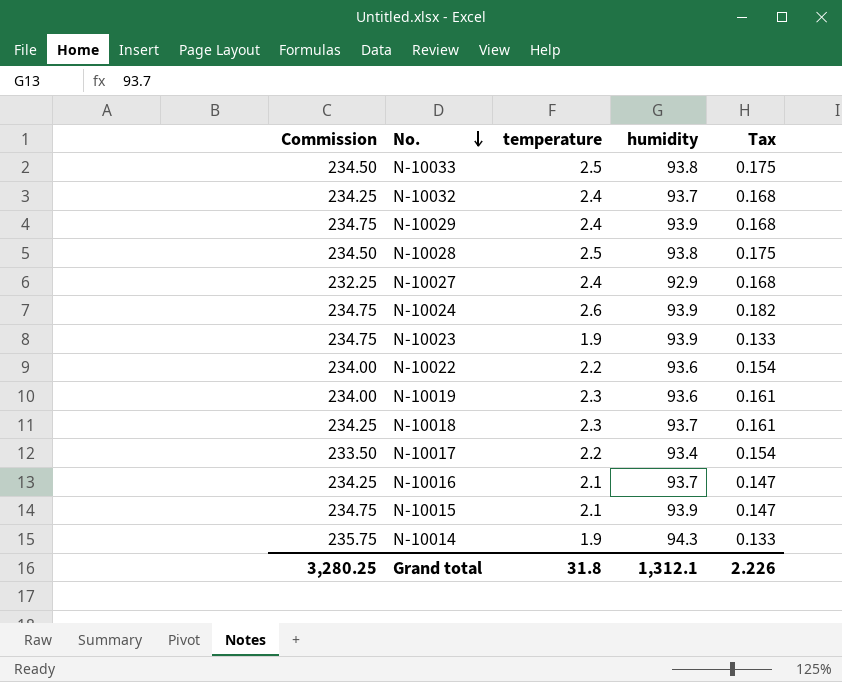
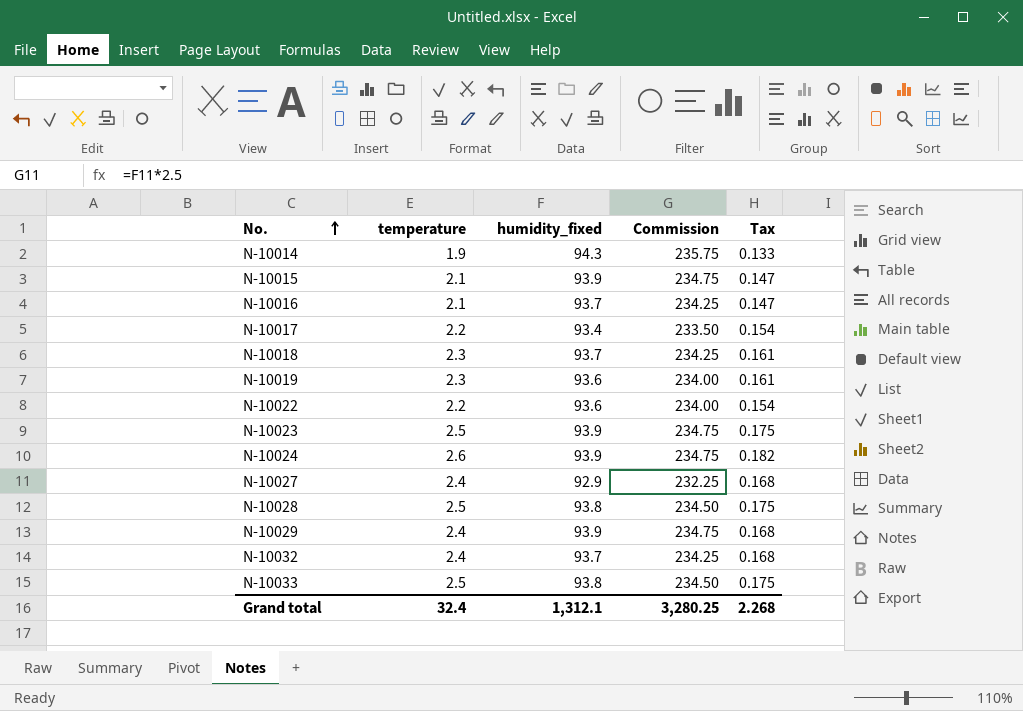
row order: No. descending -> No. ascending
column name: humidity -> humidity_fixed
column Commission | position: 1 -> 4
N-10023 | temperature: 1.9 -> 2.5
N-10023 | Tax: 0.133 -> 0.175
Grand total | temperature: 31.8 -> 32.4
Grand total | Tax: 2.226 -> 2.268

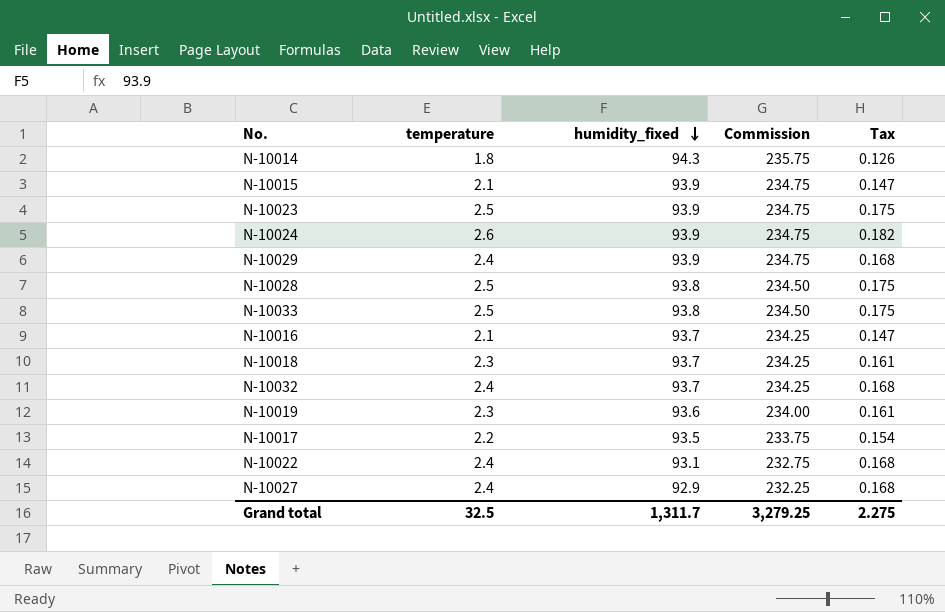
row order: No. ascending -> humidity_fixed descending
N-10014 | temperature: 1.9 -> 1.8
N-10014 | Tax: 0.133 -> 0.126
N-10017 | humidity_fixed: 93.4 -> 93.5
N-10017 | Commission: 233.50 -> 233.75
N-10022 | temperature: 2.2 -> 2.4
N-10022 | humidity_fixed: 93.6 -> 93.1
N-10022 | Commission: 234.00 -> 232.75
N-10022 | Tax: 0.154 -> 0.168
Grand total | temperature: 32.4 -> 32.5
Grand total | humidity_fixed: 1,312.1 -> 1,311.7
Grand total | Commission: 3,280.25 -> 3,279.25
Grand total | Tax: 2.268 -> 2.275

